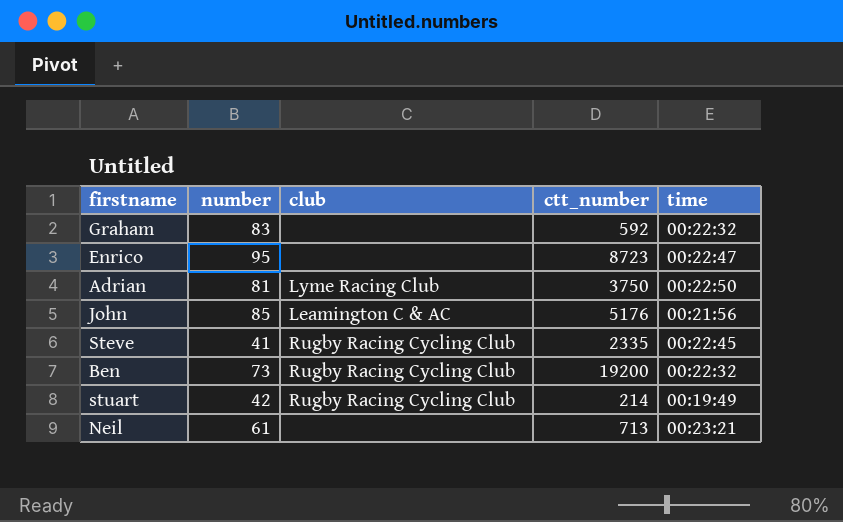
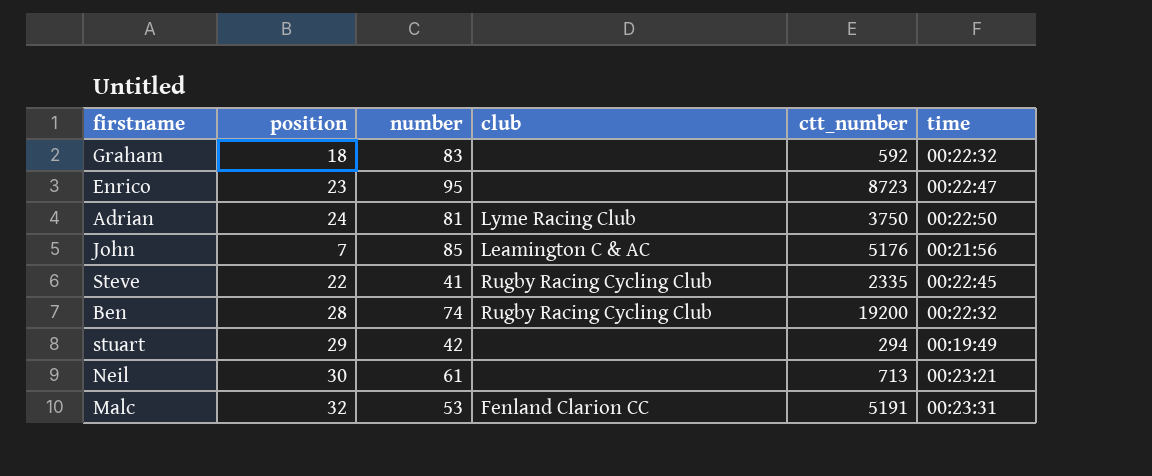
column position | position: none -> 2
Ben | number: 73 -> 74
stuart | club: Rugby Racing Cycling Club -> none
stuart | ctt_number: 214 -> 294
row Malc: none -> 32 | 53 | Fenland Clarion CC | 5191 | 00:23:31

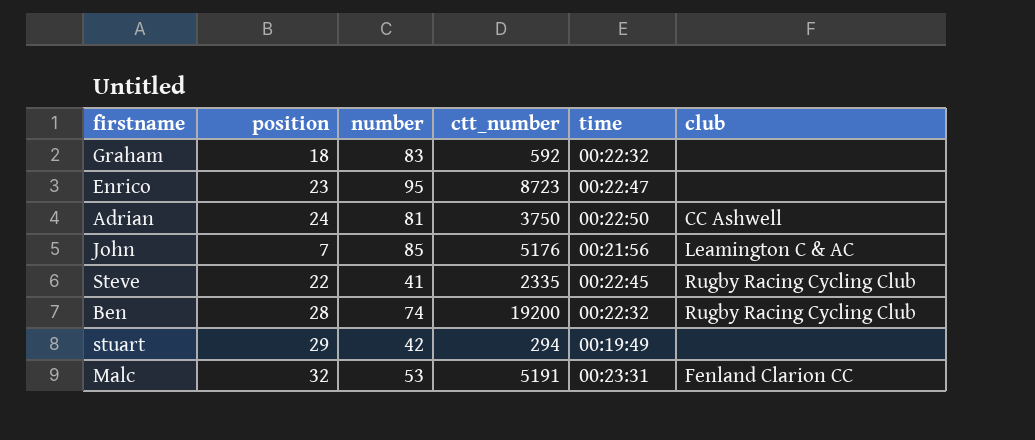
column club | position: 4 -> 6
row Neil: 30 | 61 | none | 713 | 00:23:21 -> none
Adrian | club: Lyme Racing Club -> CC Ashwell

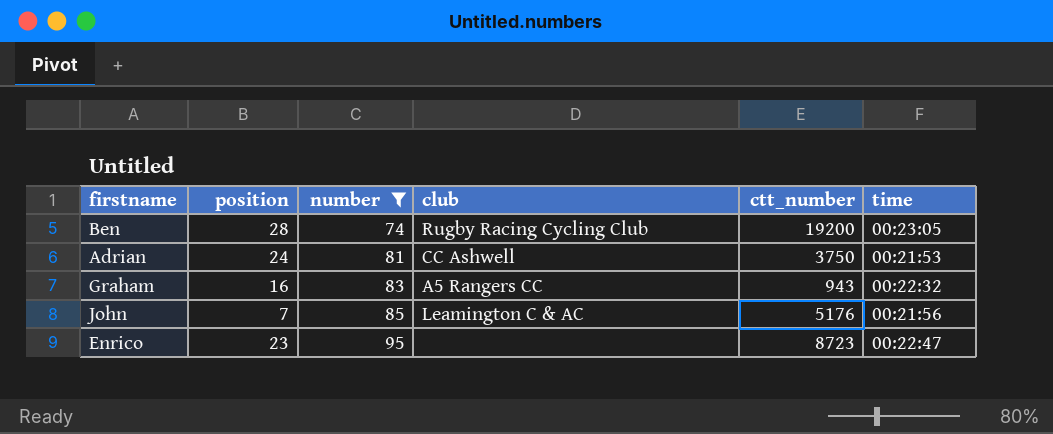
filter: none -> number >= 74
row order: none -> number ascending
column club | position: 6 -> 4
Ben | time: 00:22:32 -> 00:23:05
Adrian | time: 00:22:50 -> 00:21:53
Graham | position: 18 -> 16
Graham | club: none -> A5 Rangers CC
Graham | ctt_number: 592 -> 943

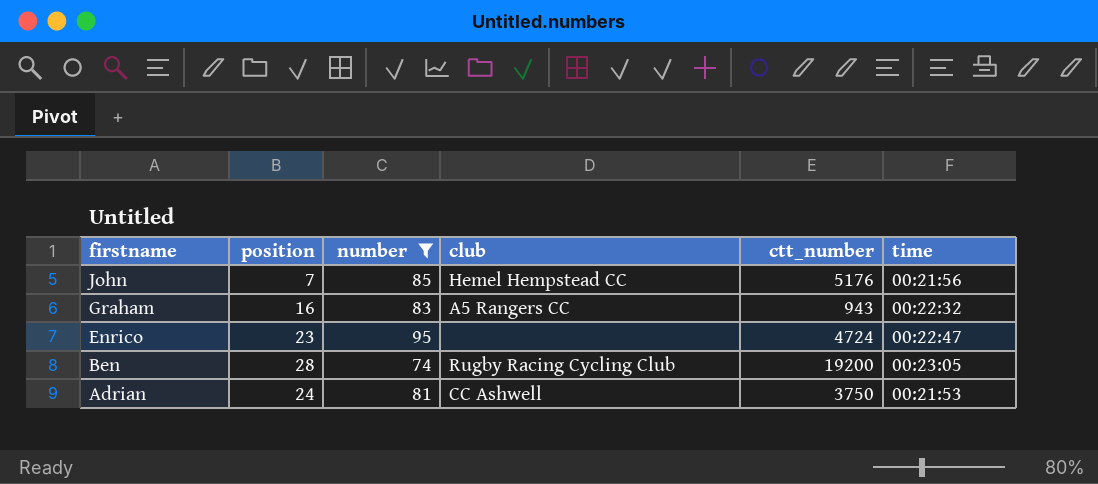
row order: number ascending -> firstname descending
John | club: Leamington C & AC -> Hemel Hempstead CC
Enrico | ctt_number: 8723 -> 4724

